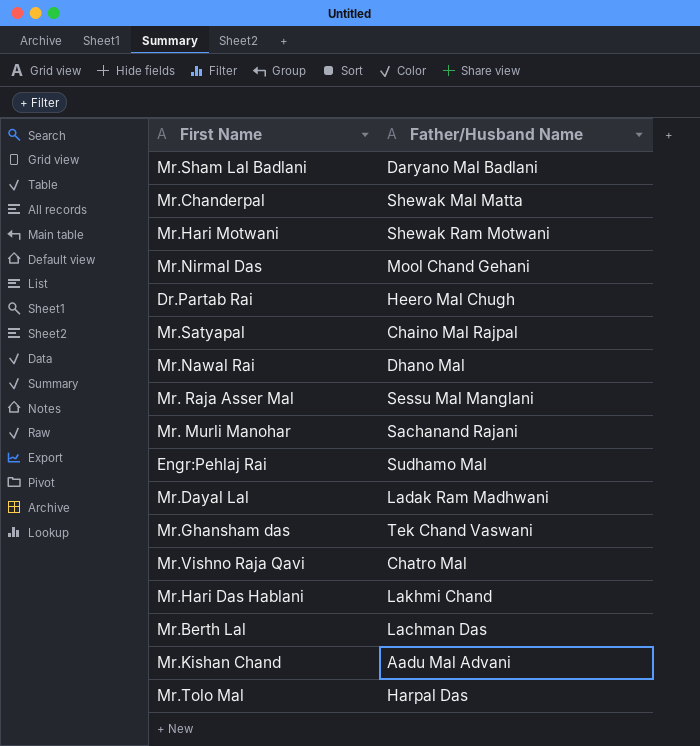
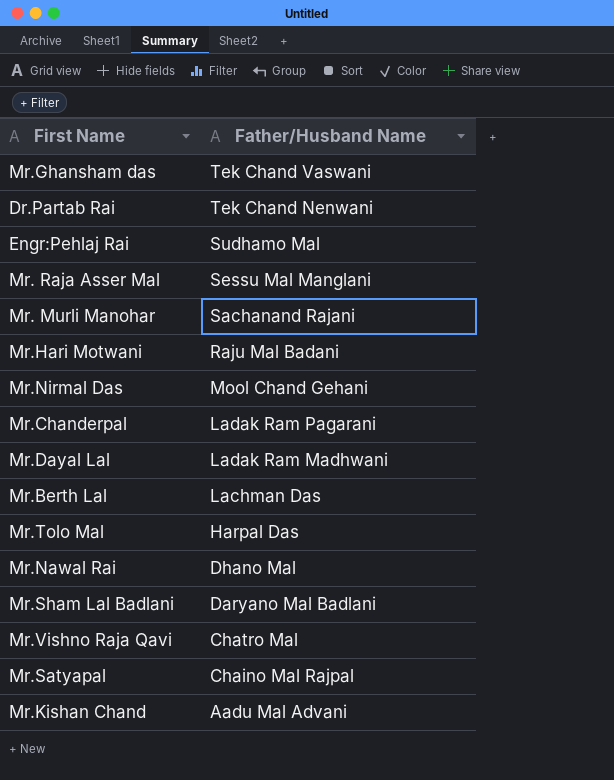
row order: none -> Father/Husband Name descending
row Mr.Hari Das Hablani: Lakhmi Chand -> none
Dr.Partab Rai | Father/Husband Name: Heero Mal Chugh -> Tek Chand Nenwani
Mr.Hari Motwani | Father/Husband Name: Shewak Ram Motwani -> Raju Mal Badani
Mr.Chanderpal | Father/Husband Name: Shewak Mal Matta -> Ladak Ram Pagarani

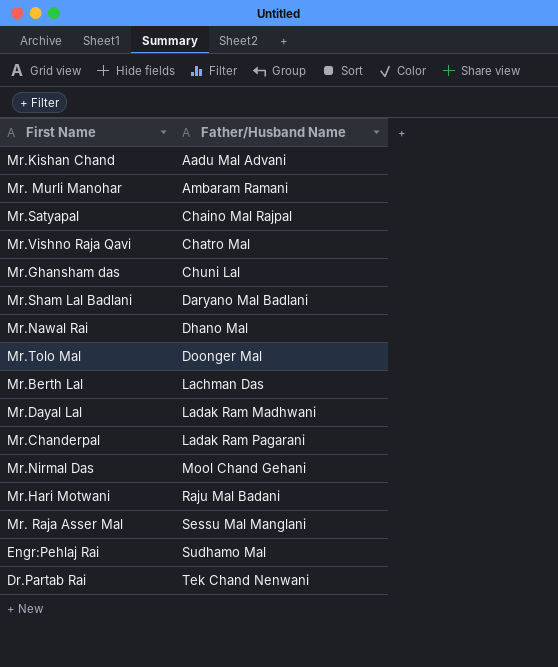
row order: Father/Husband Name descending -> Father/Husband Name ascending
Mr. Murli Manohar | Father/Husband Name: Sachanand Rajani -> Ambaram Ramani
Mr.Ghansham das | Father/Husband Name: Tek Chand Vaswani -> Chuni Lal
Mr.Tolo Mal | Father/Husband Name: Harpal Das -> Doonger Mal

